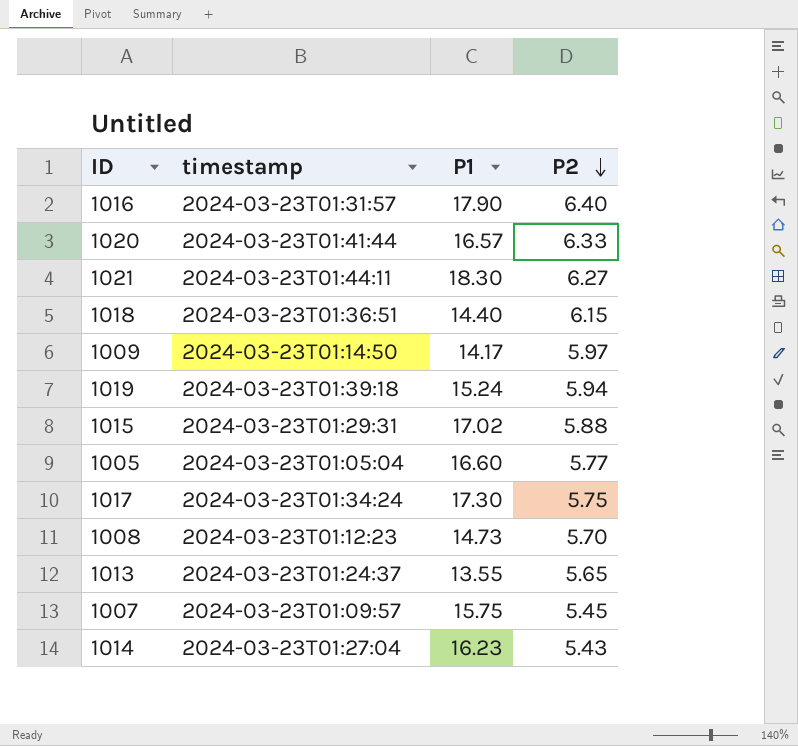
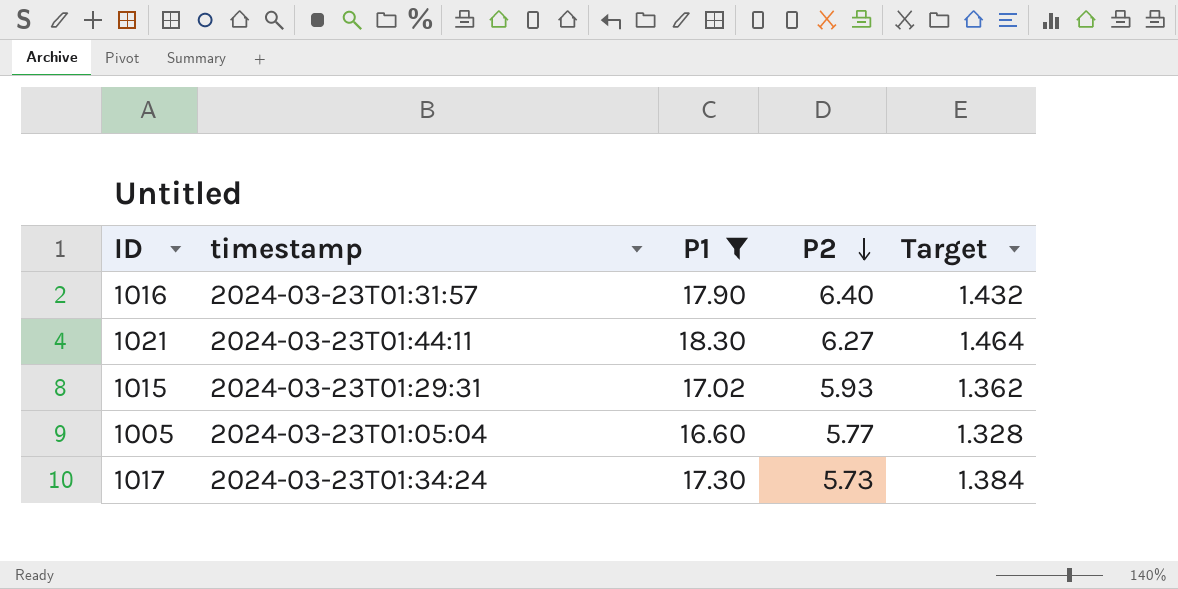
filter: none -> P1 >= 16.60
column Target | formula: none -> [P1] * 0.08
1015 | P2: 5.88 -> 5.93
1017 | P2: 5.75 -> 5.73

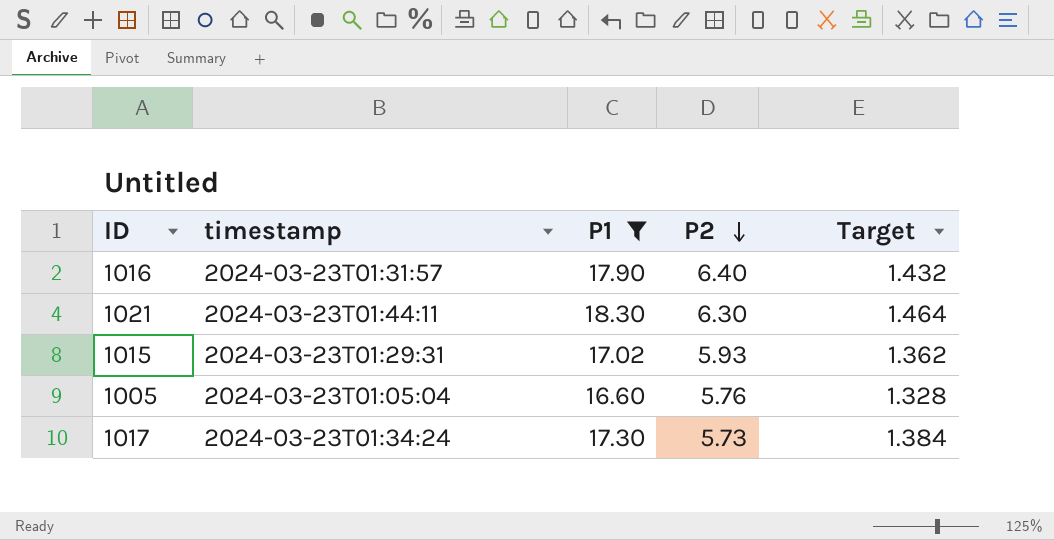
1021 | P2: 6.27 -> 6.30
1005 | P2: 5.77 -> 5.76

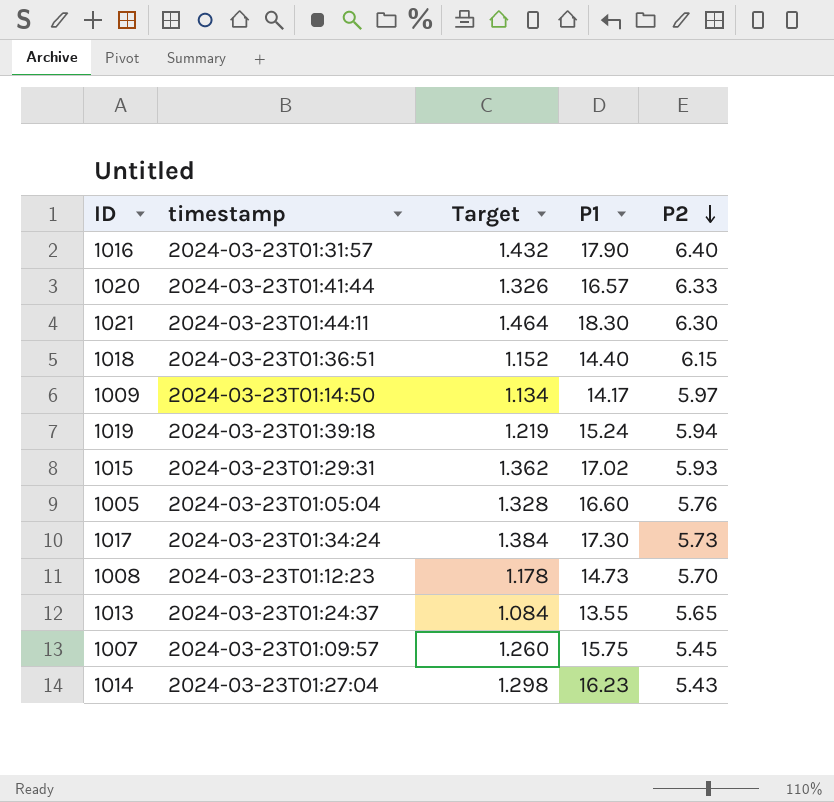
filter: P1 >= 16.60 -> none
column Target | position: 5 -> 3

